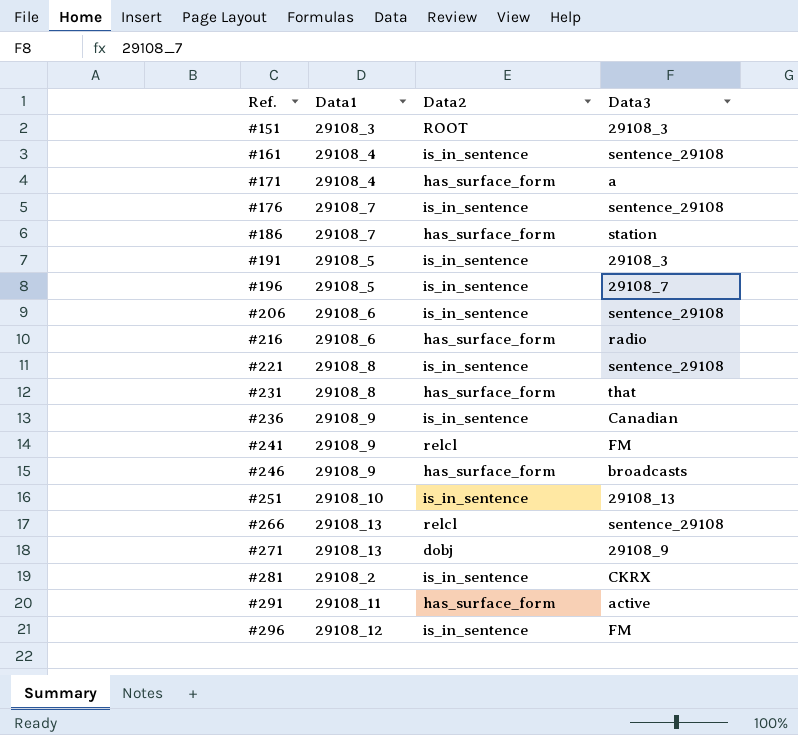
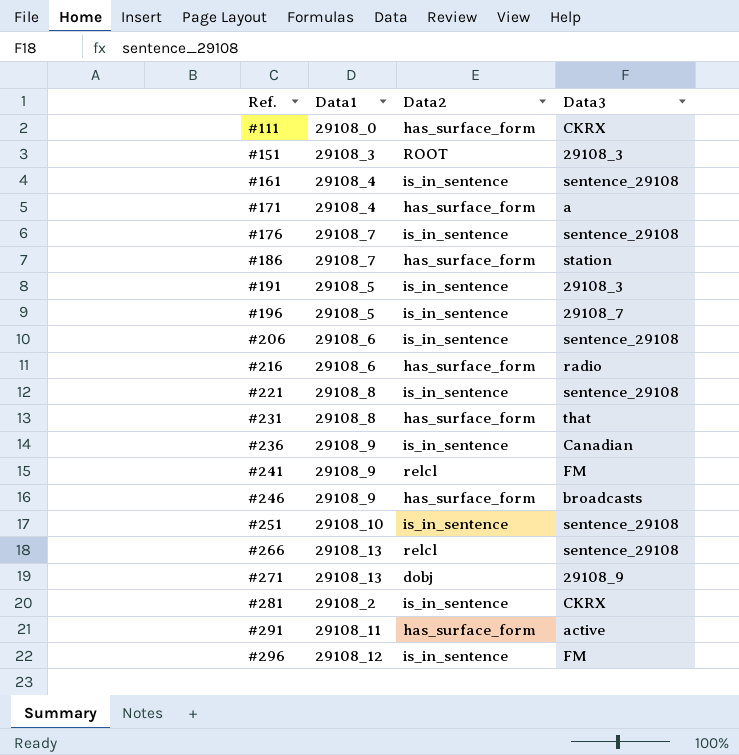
row #111: none -> 29108_0 | has_surface_form | CKRX
#251 | Data3: 29108_13 -> sentence_29108

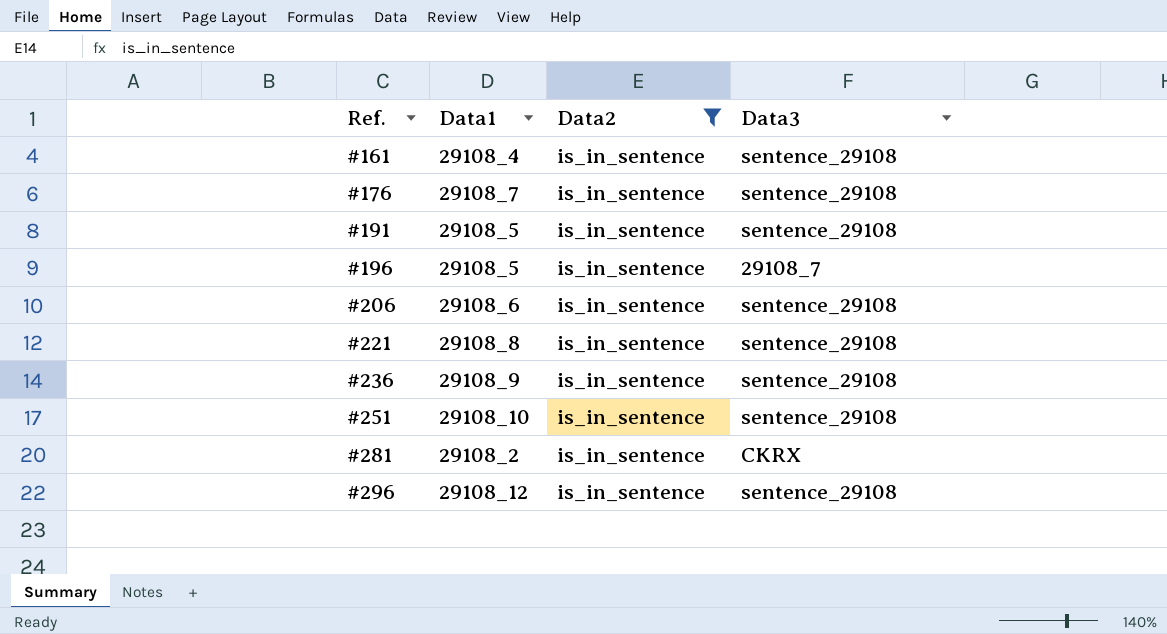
filter: none -> Data2 = is_in_sentence
#191 | Data3: 29108_3 -> sentence_29108
#236 | Data3: Canadian -> sentence_29108
#296 | Data3: FM -> sentence_29108

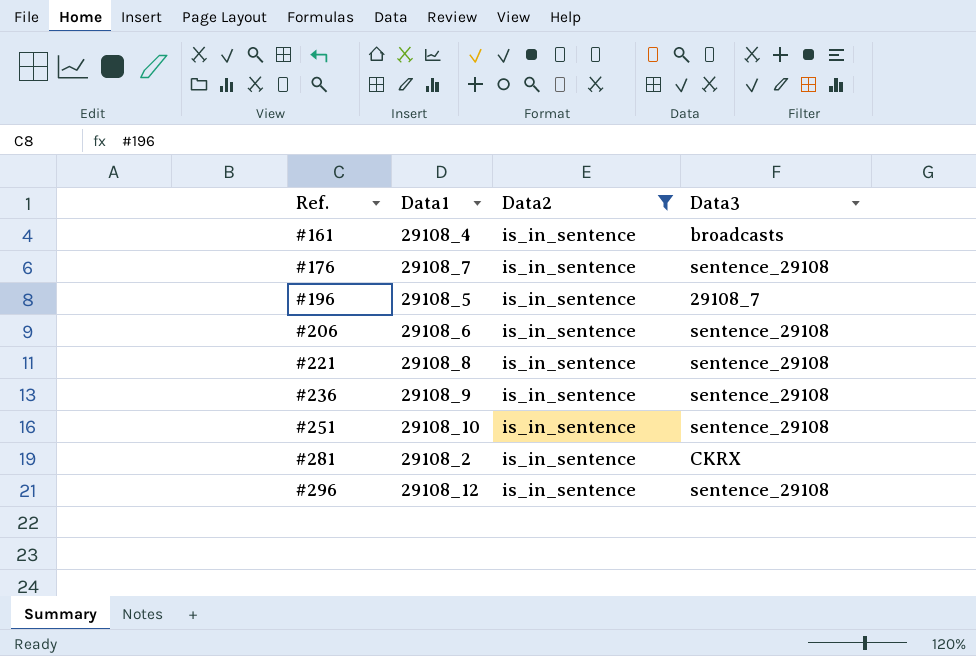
row #191: 29108_5 | is_in_sentence | sentence_29108 -> none
#161 | Data3: sentence_29108 -> broadcasts

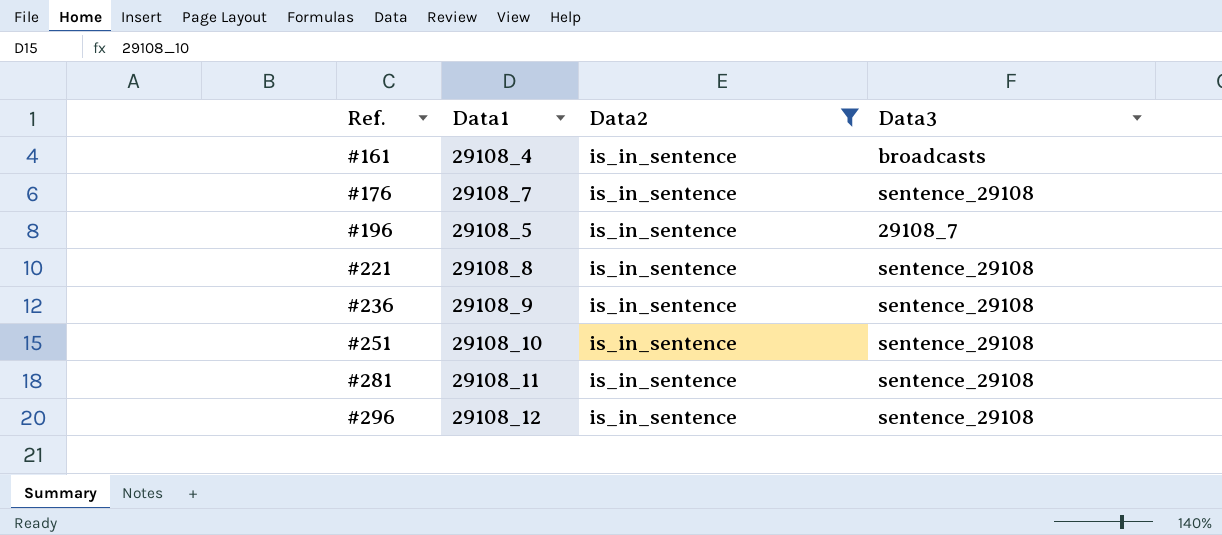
row #206: 29108_6 | is_in_sentence | sentence_29108 -> none
#281 | Data1: 29108_2 -> 29108_11
#281 | Data3: CKRX -> sentence_29108

